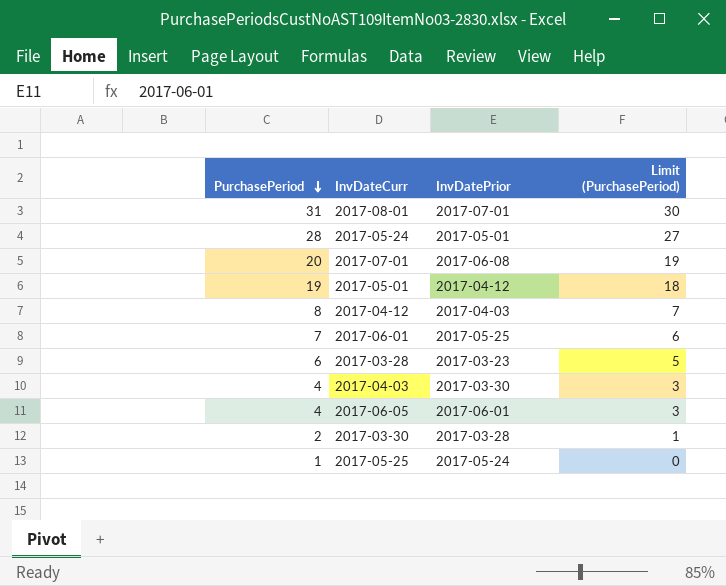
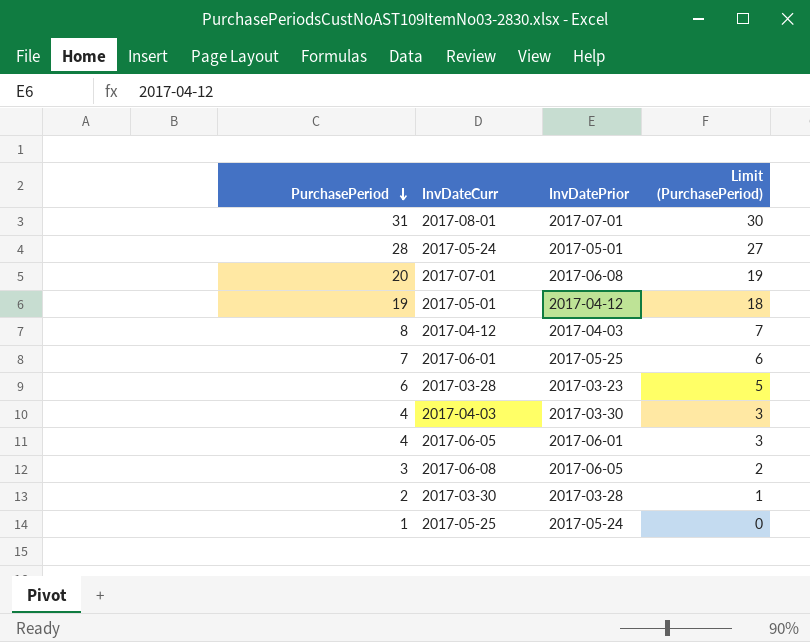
row 2017-06-08: none -> 3 | 2017-06-05 | 2

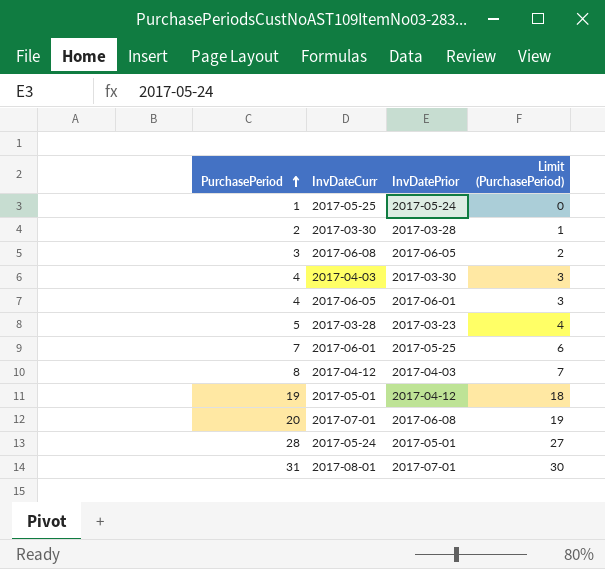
row order: PurchasePeriod descending -> PurchasePeriod ascending
2017-03-28 | PurchasePeriod: 6 -> 5
2017-03-28 | Limit (PurchasePeriod): 5 -> 4

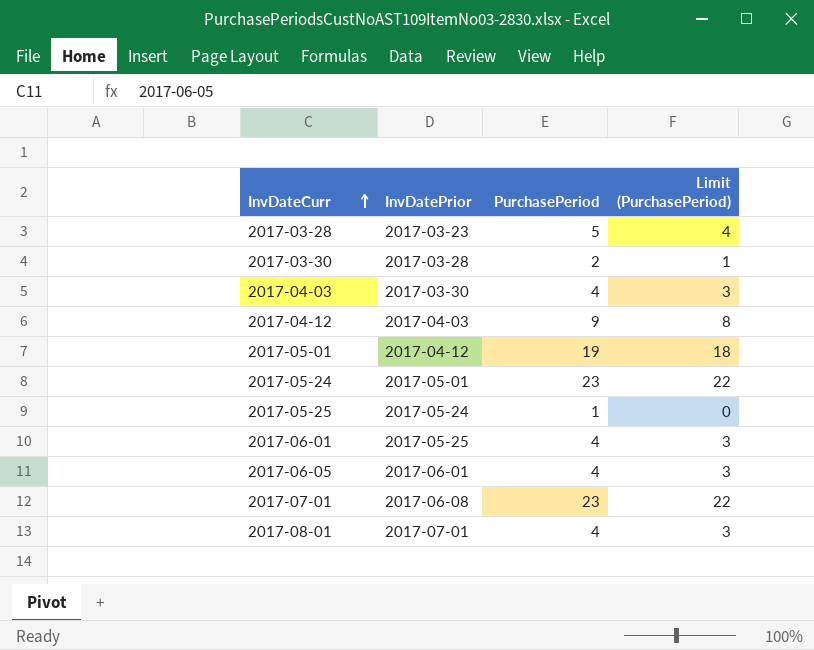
row order: PurchasePeriod ascending -> InvDateCurr ascending
column PurchasePeriod | position: 1 -> 3
row 2017-06-08: 3 | 2017-06-05 | 2 -> none
2017-04-12 | PurchasePeriod: 8 -> 9
2017-04-12 | Limit (PurchasePeriod): 7 -> 8
2017-05-24 | PurchasePeriod: 28 -> 23
2017-05-24 | Limit (PurchasePeriod): 27 -> 22
2017-06-01 | PurchasePeriod: 7 -> 4
2017-06-01 | Limit (PurchasePeriod): 6 -> 3
2017-07-01 | PurchasePeriod: 20 -> 23
2017-07-01 | Limit (PurchasePeriod): 19 -> 22
2017-08-01 | PurchasePeriod: 31 -> 4
2017-08-01 | Limit (PurchasePeriod): 30 -> 3

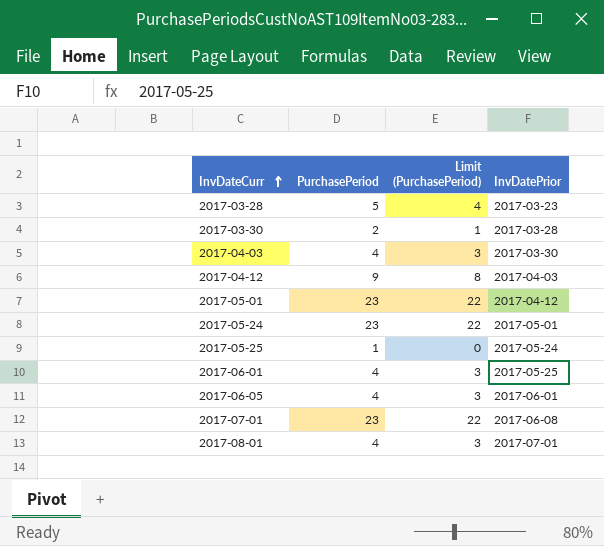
column InvDatePrior | position: 2 -> 4
2017-05-01 | PurchasePeriod: 19 -> 23
2017-05-01 | Limit (PurchasePeriod): 18 -> 22

